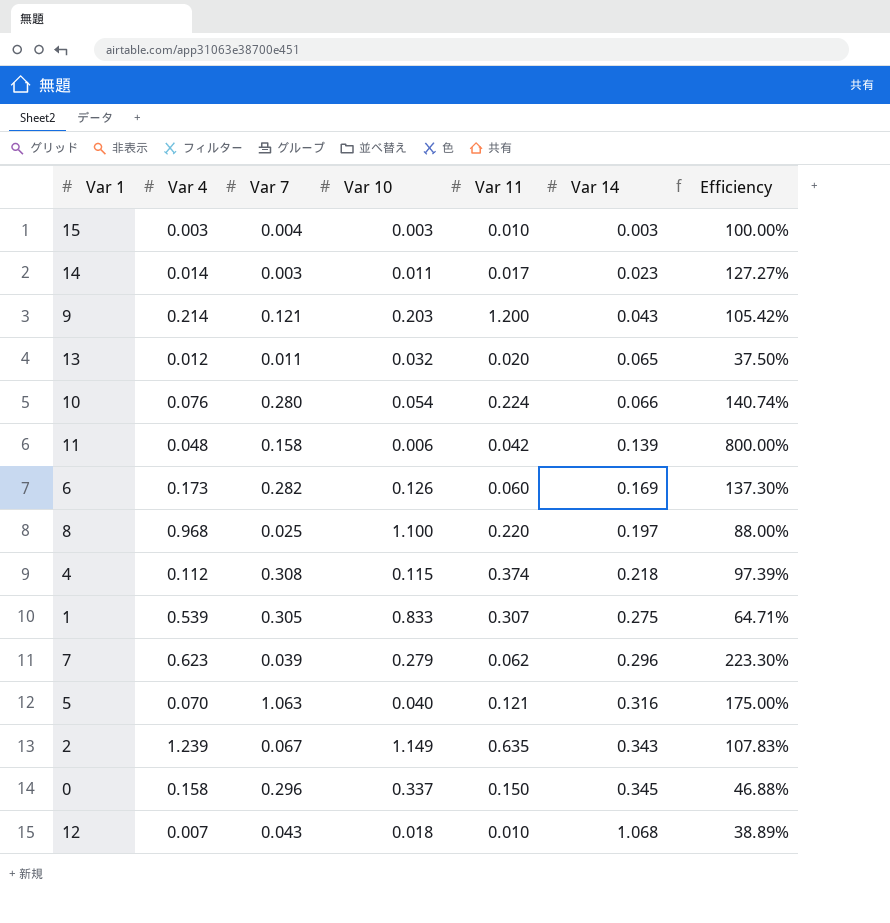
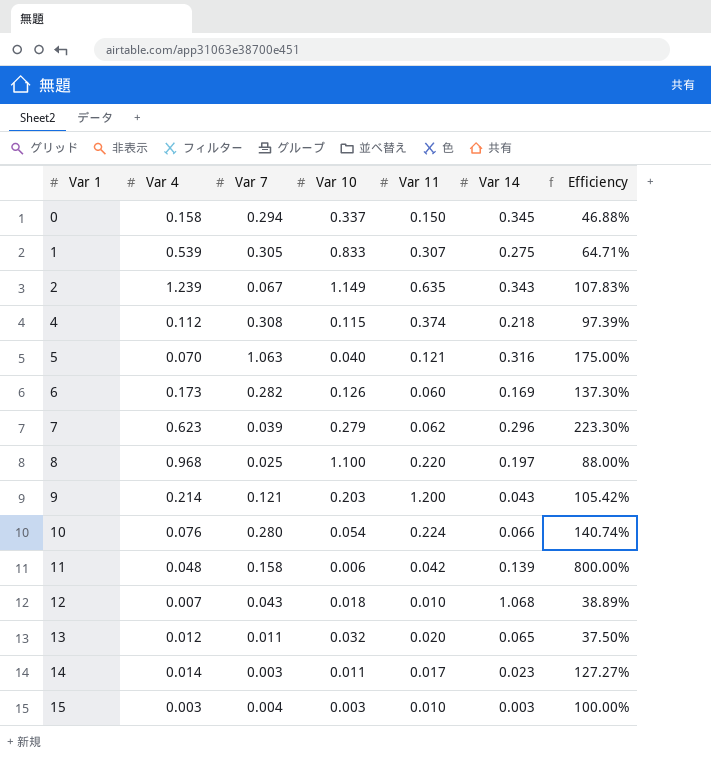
row order: Var 14 ascending -> Var 1 ascending
0 | Var 7: 0.296 -> 0.294

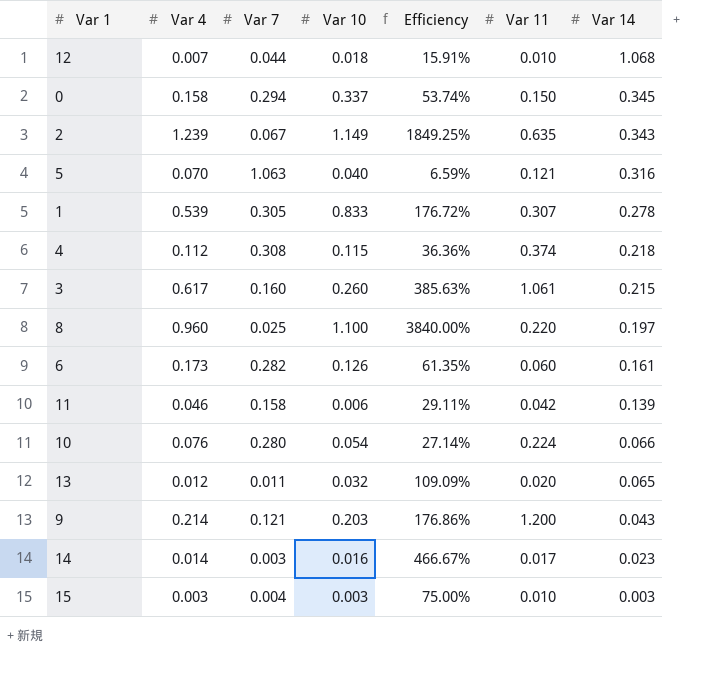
row order: Var 1 ascending -> Var 14 descending
column Efficiency | formula: [Var 4] / [Var 10] -> [Var 4] / [Var 7]
column Efficiency | position: 7 -> 5
row 7: 0.623 | 0.039 | 0.279 | 0.062 | 0.296 | 223.30% -> none
12 | Var 7: 0.043 -> 0.044
1 | Var 14: 0.275 -> 0.278
row 3: none -> 0.617 | 0.160 | 0.260 | 385.63% | 1.061 | 0.215
8 | Var 4: 0.968 -> 0.960
6 | Var 14: 0.169 -> 0.161
11 | Var 4: 0.048 -> 0.046
14 | Var 10: 0.011 -> 0.016

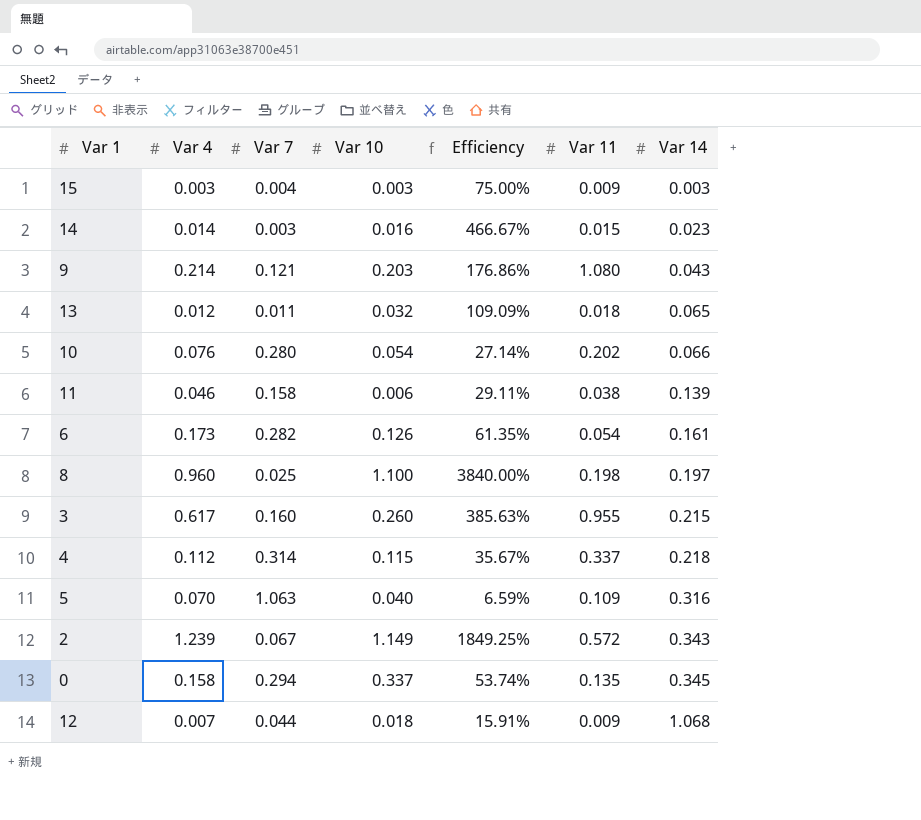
row order: Var 14 descending -> Var 14 ascending
row 1: 0.539 | 0.305 | 0.833 | 176.72% | 0.307 | 0.278 -> none
15 | Var 11: 0.010 -> 0.009
14 | Var 11: 0.017 -> 0.015
9 | Var 11: 1.200 -> 1.080
13 | Var 11: 0.020 -> 0.018
10 | Var 11: 0.224 -> 0.202
11 | Var 11: 0.042 -> 0.038
6 | Var 11: 0.060 -> 0.054
8 | Var 11: 0.220 -> 0.198
3 | Var 11: 1.061 -> 0.955
4 | Var 7: 0.308 -> 0.314
4 | Efficiency: 36.36% -> 35.67%
4 | Var 11: 0.374 -> 0.337
5 | Var 11: 0.121 -> 0.109
2 | Var 11: 0.635 -> 0.572
0 | Var 11: 0.150 -> 0.135
12 | Var 11: 0.010 -> 0.009

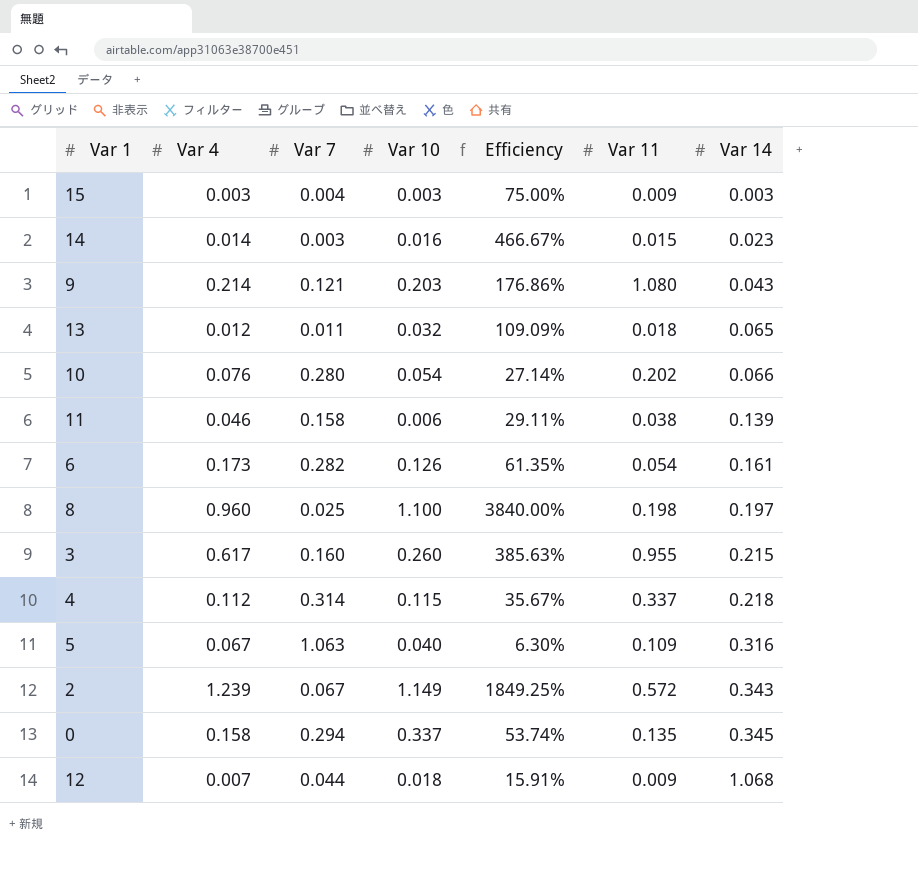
5 | Var 4: 0.070 -> 0.067
5 | Efficiency: 6.59% -> 6.30%

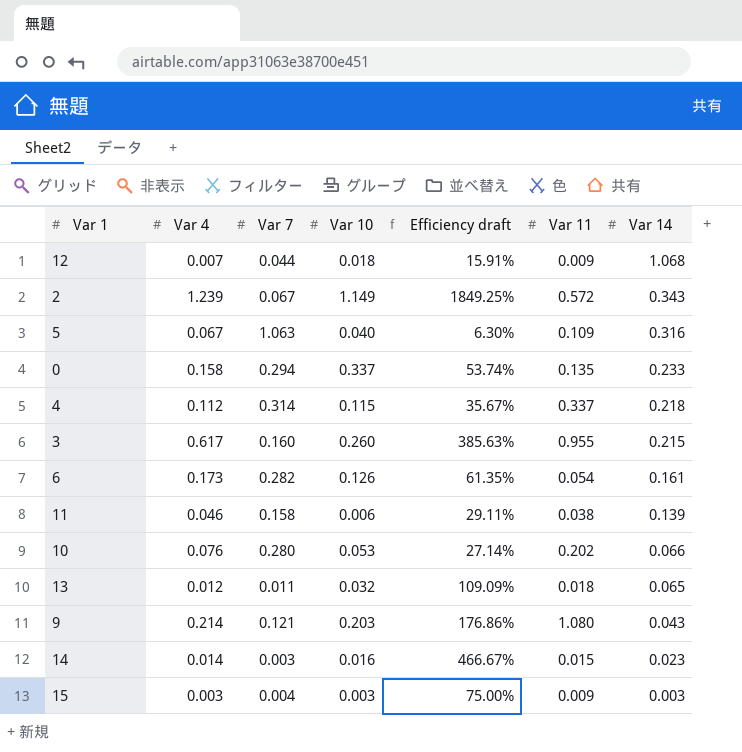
row order: Var 14 ascending -> Var 14 descending
column name: Efficiency -> Efficiency draft
row 8: 0.960 | 0.025 | 1.100 | 3840.00% | 0.198 | 0.197 -> none
0 | Var 14: 0.345 -> 0.233
10 | Var 10: 0.054 -> 0.053

